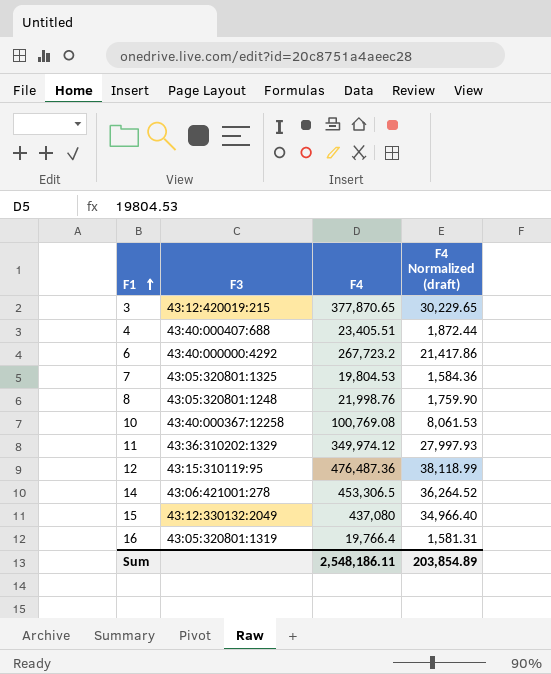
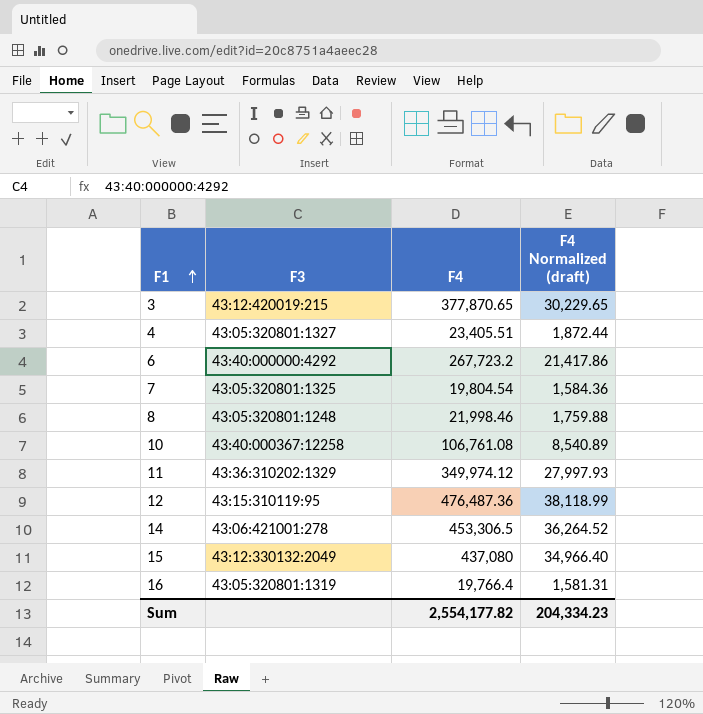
4 | F3: 43:40:000407:688 -> 43:05:320801:1327
7 | F4: 19,804.53 -> 19,804.54
8 | F4: 21,998.76 -> 21,998.46
8 | F4 Normalized (draft): 1,759.90 -> 1,759.88
10 | F4: 100,769.08 -> 106,761.08
10 | F4 Normalized (draft): 8,061.53 -> 8,540.89
Sum | F4: 2,548,186.11 -> 2,554,177.82
Sum | F4 Normalized (draft): 203,854.89 -> 204,334.23

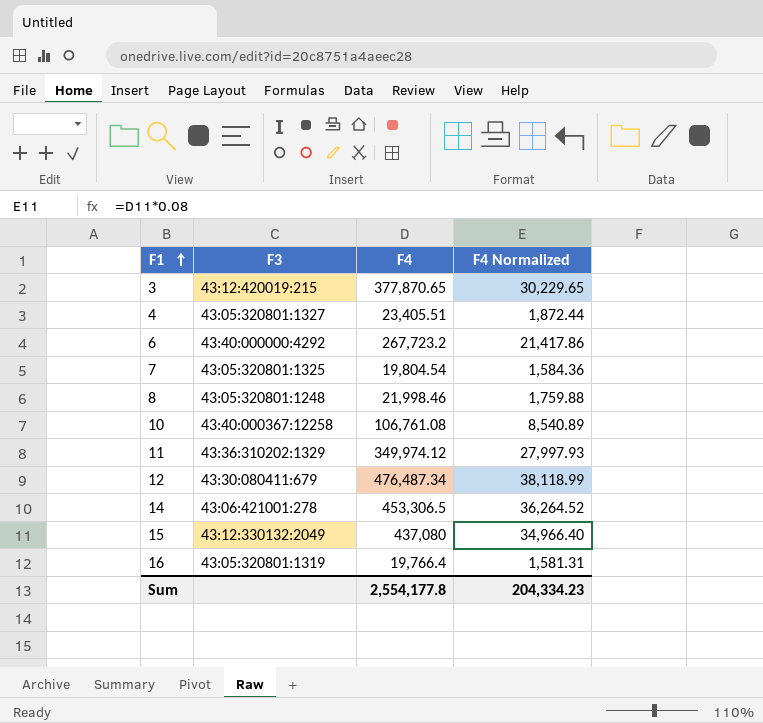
column name: F4 Normalized (draft) -> F4 Normalized
12 | F3: 43:15:310119:95 -> 43:30:080411:679
12 | F4: 476,487.36 -> 476,487.34
Sum | F4: 2,554,177.82 -> 2,554,177.8

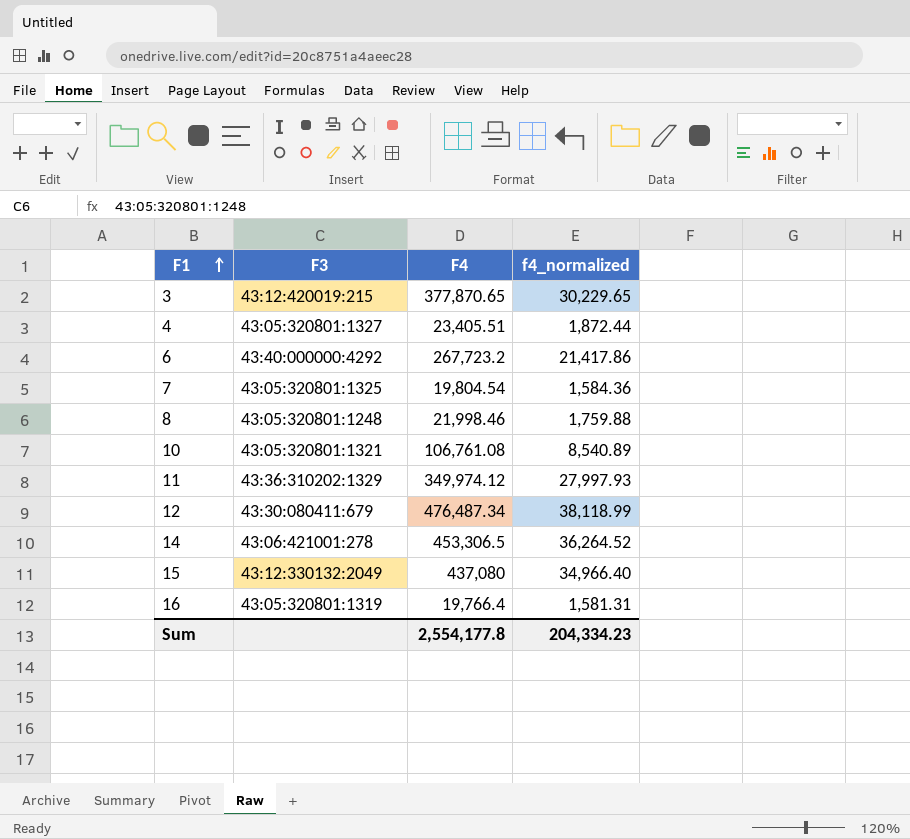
column name: F4 Normalized -> f4_normalized
10 | F3: 43:40:000367:12258 -> 43:05:320801:1321

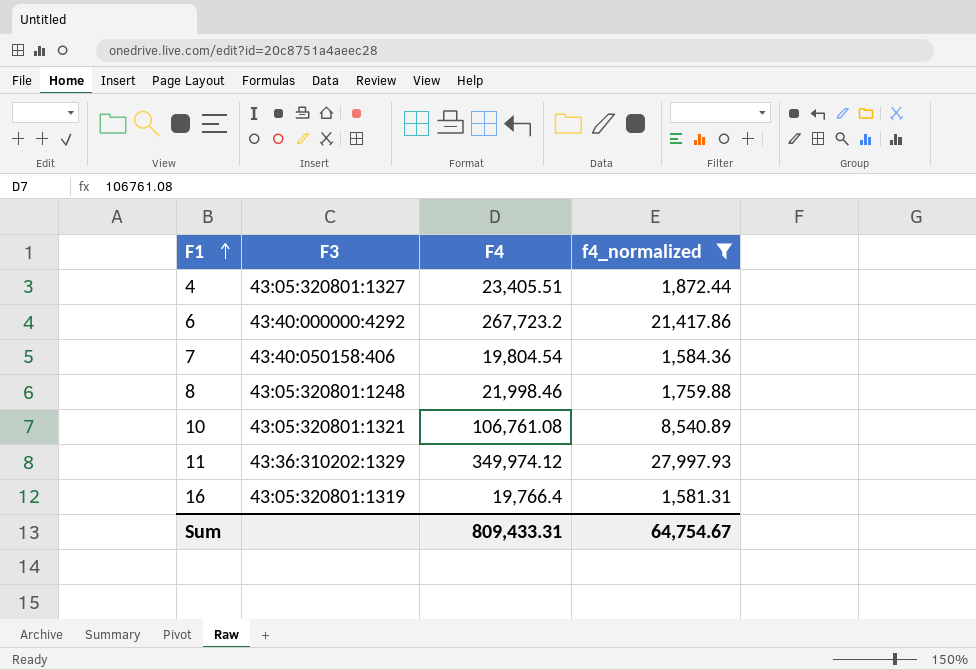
filter: none -> f4_normalized <= 27,997.93
7 | F3: 43:05:320801:1325 -> 43:40:050158:406
Sum | F4: 2,554,177.8 -> 809,433.31
Sum | f4_normalized: 204,334.23 -> 64,754.67

